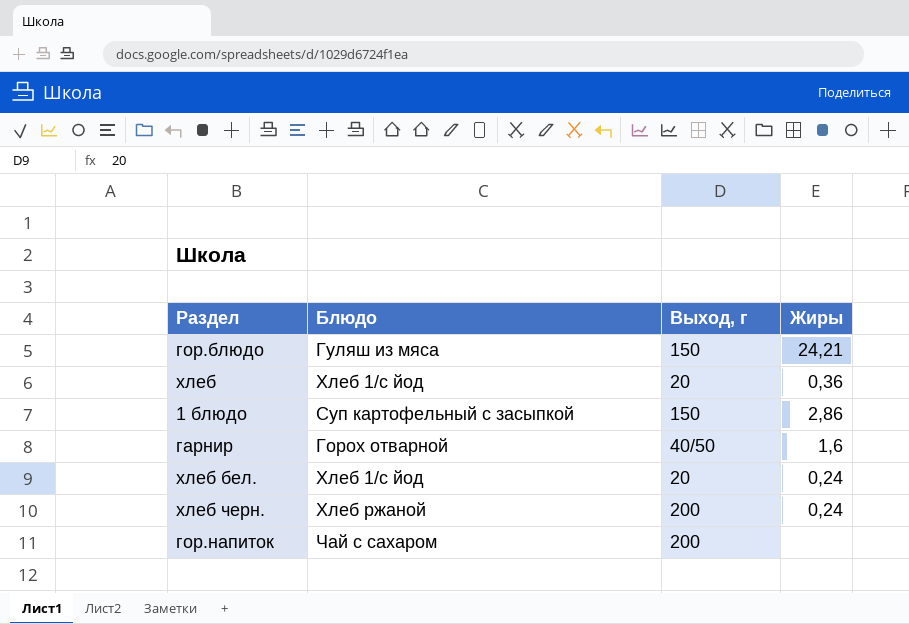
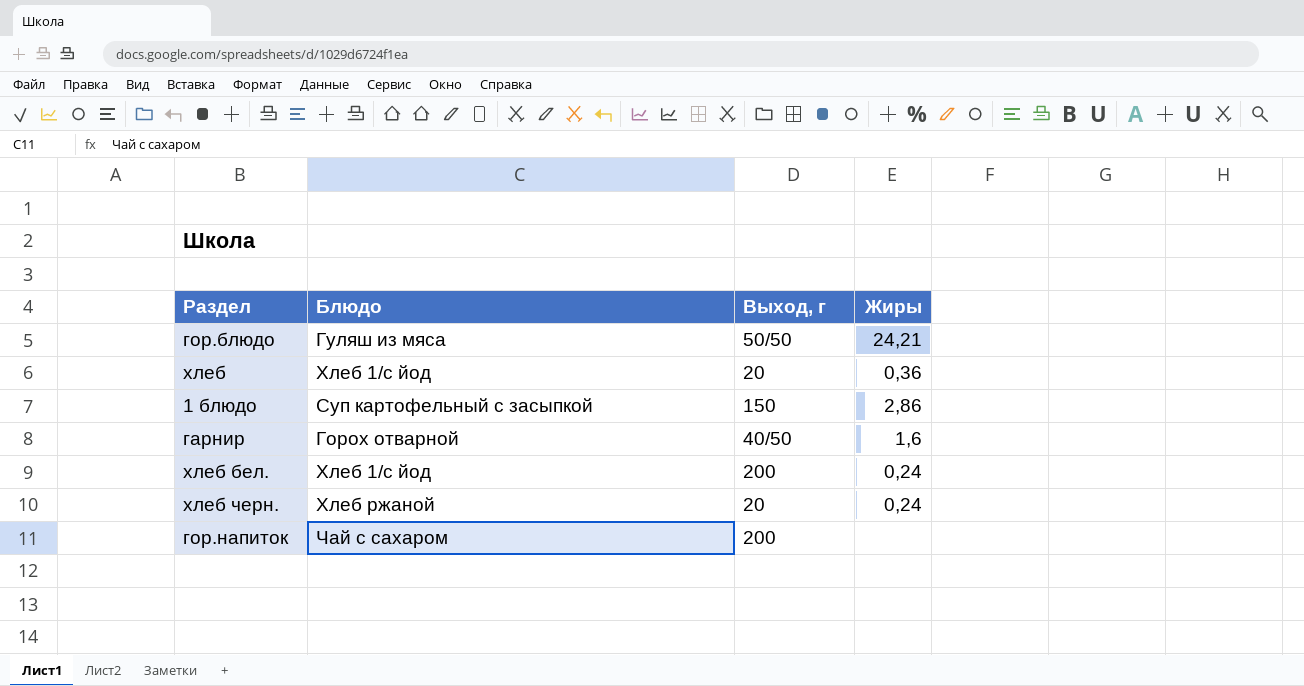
гор.блюдо | Выход, г: 150 -> 50/50
хлеб бел. | Выход, г: 20 -> 200
хлеб черн. | Выход, г: 200 -> 20

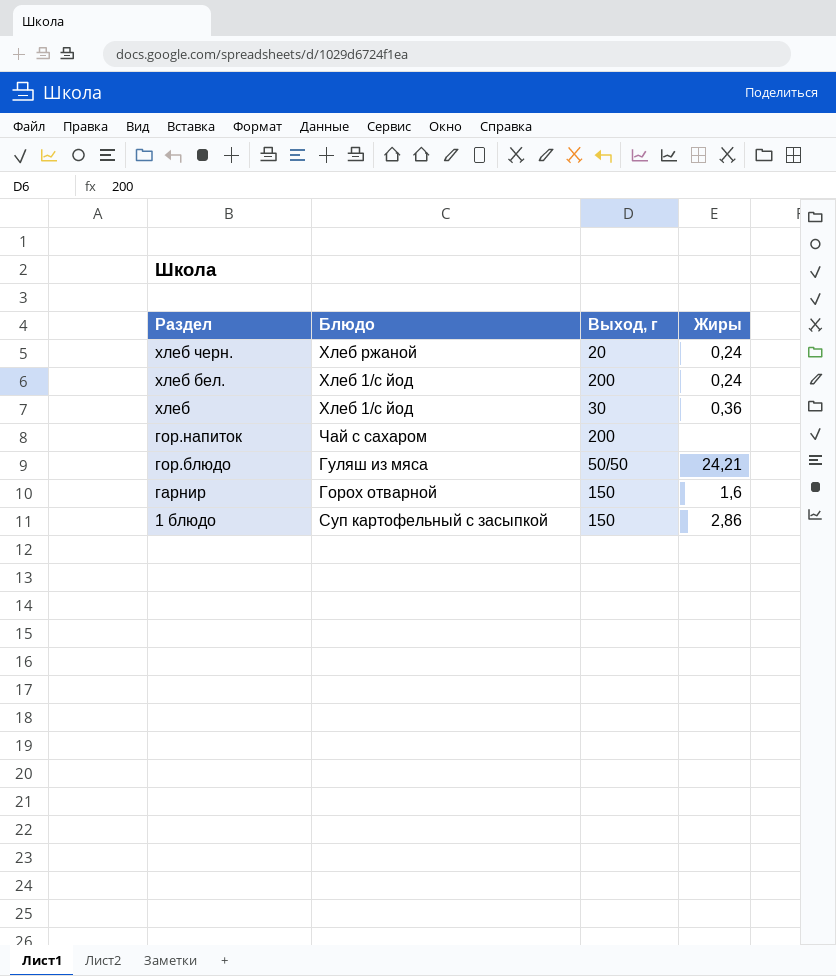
row order: none -> Раздел descending
хлеб | Выход, г: 20 -> 30
гарнир | Выход, г: 40/50 -> 150

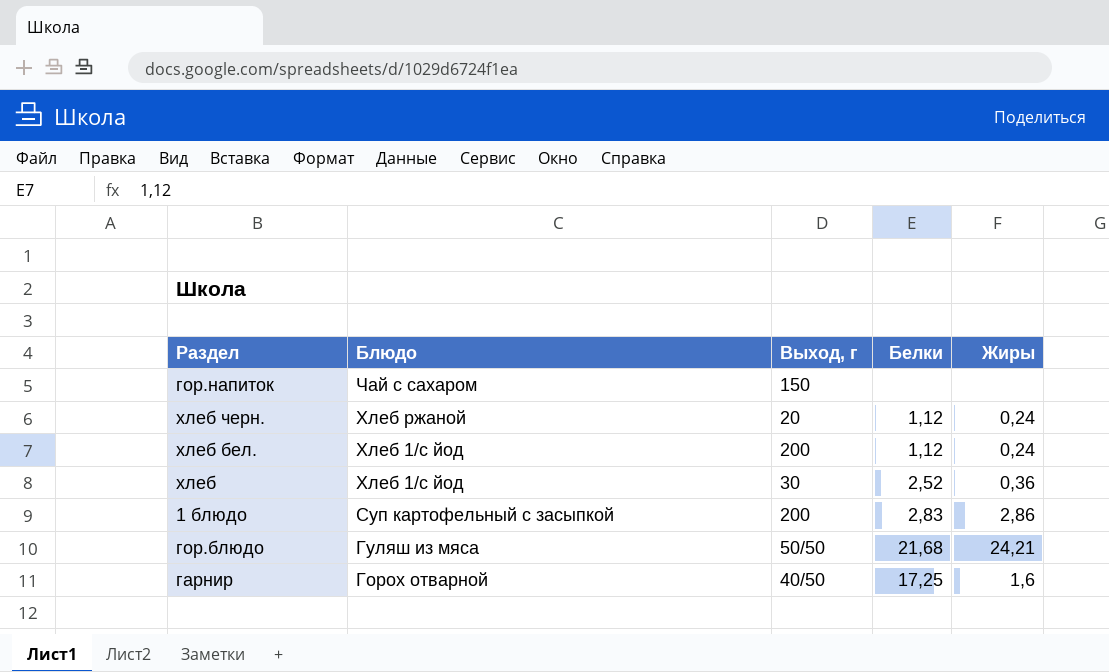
row order: Раздел descending -> Блюдо descending
column Белки | position: none -> 4
гор.напиток | Выход, г: 200 -> 150
1 блюдо | Выход, г: 150 -> 200
гарнир | Выход, г: 150 -> 40/50

